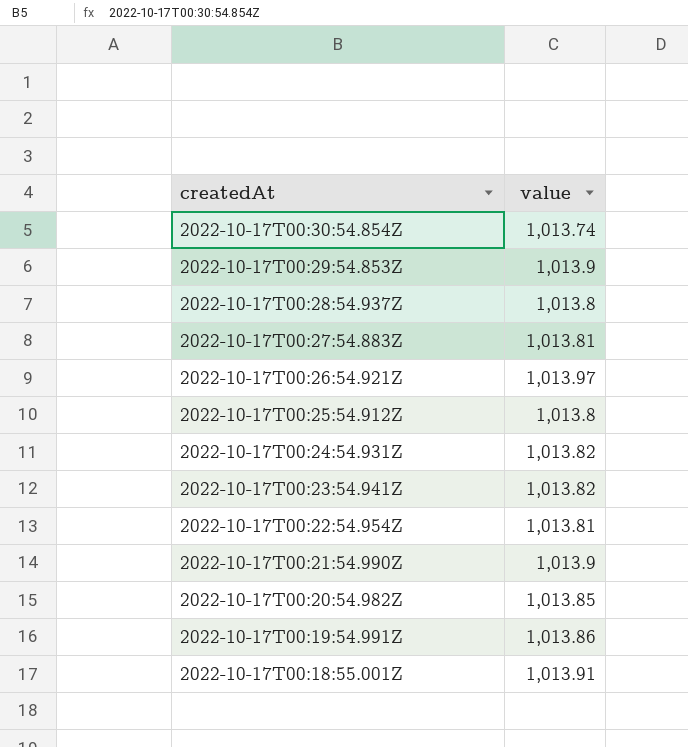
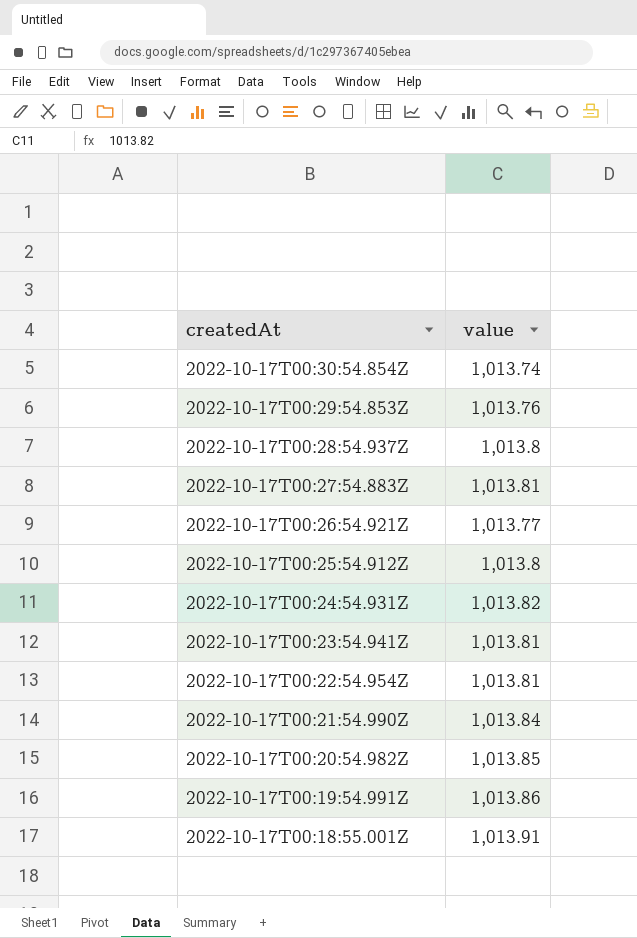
2022-10-17T00:29:54.853Z | value: 1,013.9 -> 1,013.76
2022-10-17T00:26:54.921Z | value: 1,013.97 -> 1,013.77
2022-10-17T00:23:54.941Z | value: 1,013.82 -> 1,013.81
2022-10-17T00:21:54.990Z | value: 1,013.9 -> 1,013.84

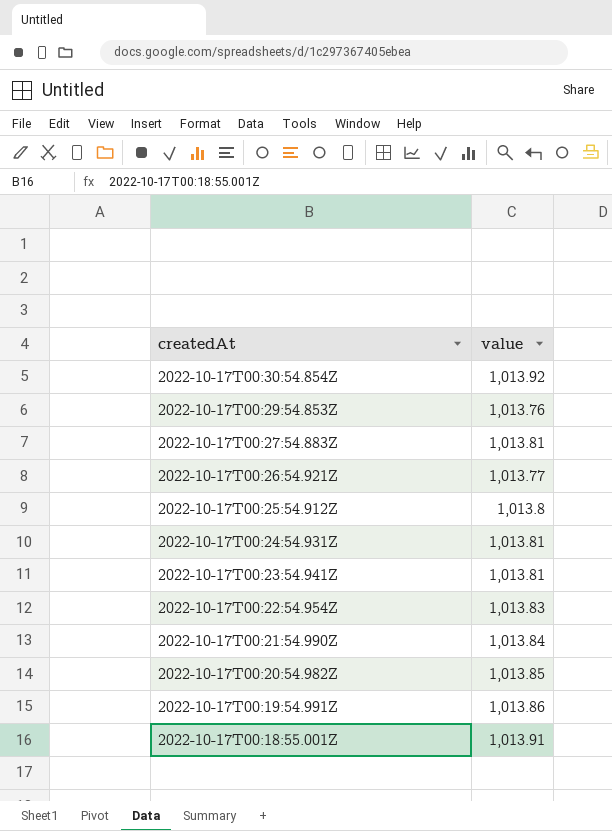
row 2022-10-17T00:28:54.937Z: 1,013.8 -> none
2022-10-17T00:30:54.854Z | value: 1,013.74 -> 1,013.92
2022-10-17T00:24:54.931Z | value: 1,013.82 -> 1,013.81
2022-10-17T00:22:54.954Z | value: 1,013.81 -> 1,013.83

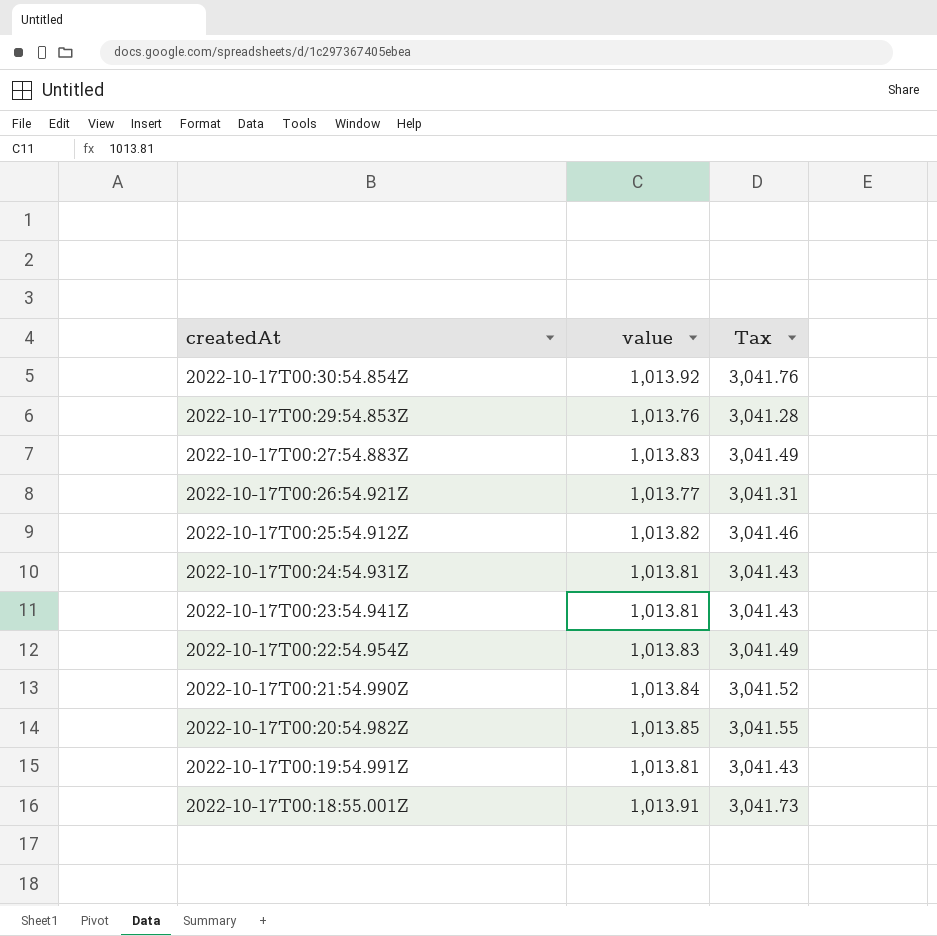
column Tax | formula: none -> [value] * 3
2022-10-17T00:27:54.883Z | value: 1,013.81 -> 1,013.83
2022-10-17T00:25:54.912Z | value: 1,013.8 -> 1,013.82
2022-10-17T00:19:54.991Z | value: 1,013.86 -> 1,013.81

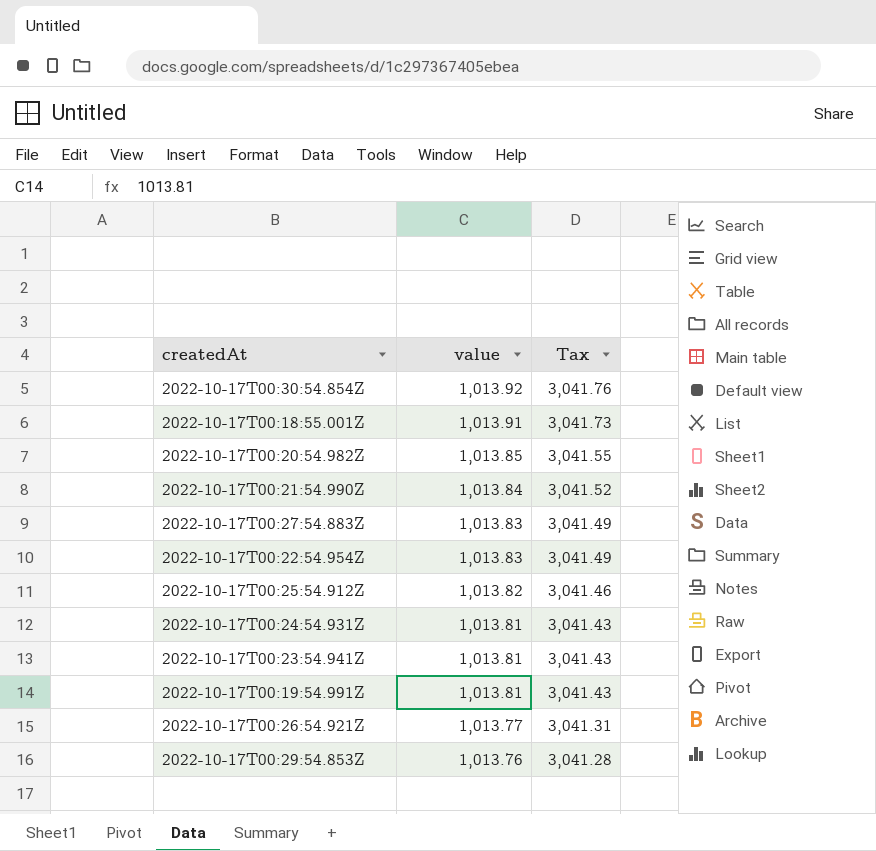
row order: createdAt descending -> value descending

